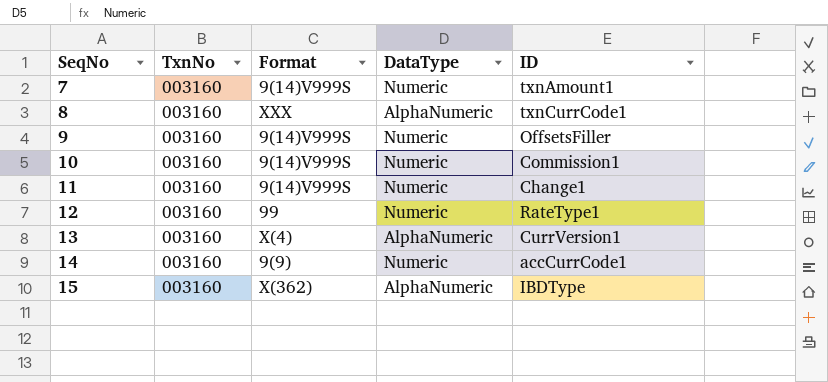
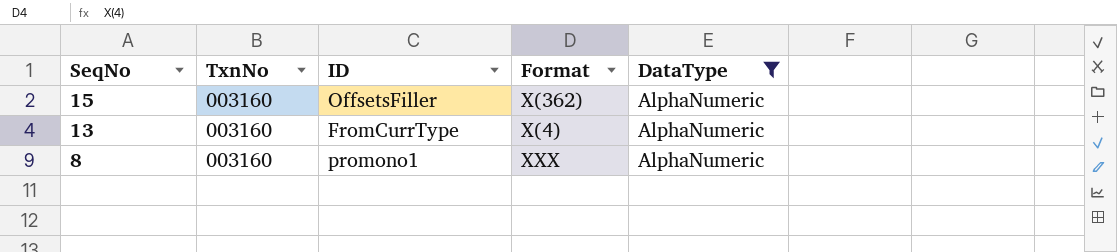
filter: none -> DataType = AlphaNumeric
row order: SeqNo ascending -> SeqNo descending
column ID | position: 5 -> 3
15 | ID: IBDType -> OffsetsFiller
13 | ID: CurrVersion1 -> FromCurrType
8 | ID: txnCurrCode1 -> promono1

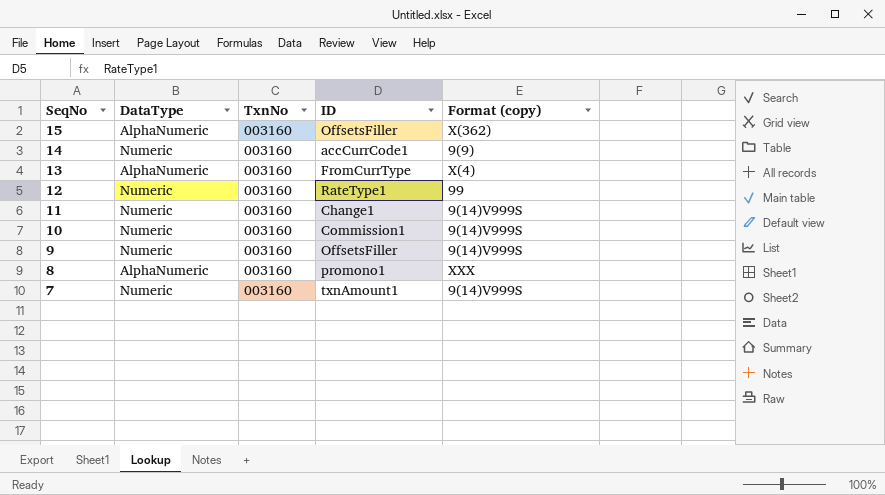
filter: DataType = AlphaNumeric -> none
column DataType | position: 5 -> 2
column name: Format -> Format (copy)

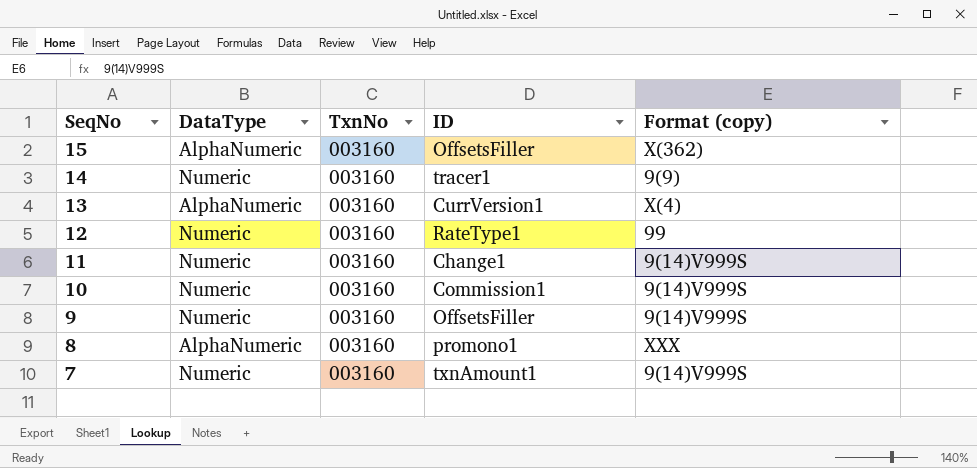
14 | ID: accCurrCode1 -> tracer1
13 | ID: FromCurrType -> CurrVersion1

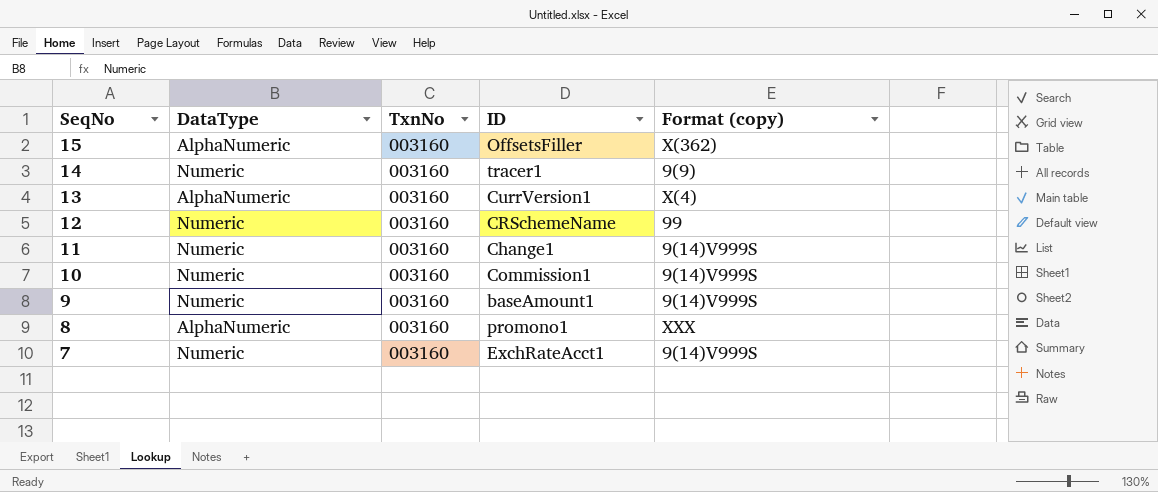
12 | ID: RateType1 -> CRSchemeName
9 | ID: OffsetsFiller -> baseAmount1
7 | ID: txnAmount1 -> ExchRateAcct1

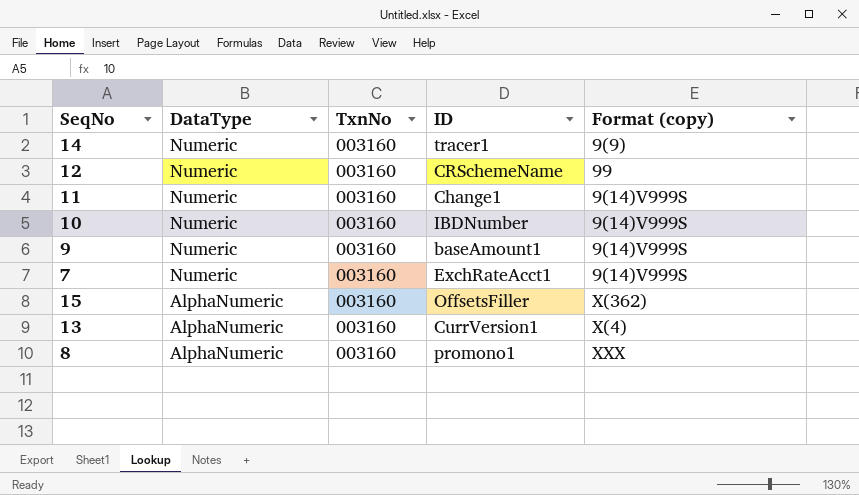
row order: SeqNo descending -> DataType descending
10 | ID: Commission1 -> IBDNumber

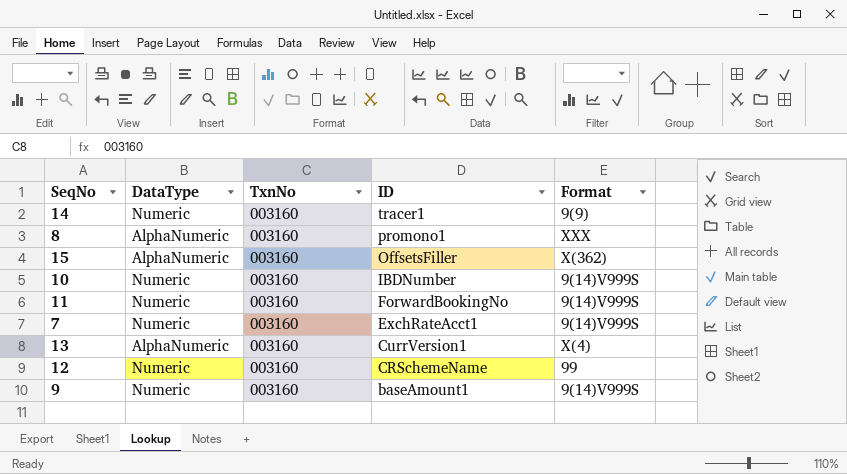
row order: DataType descending -> ID descending
column name: Format (copy) -> Format
11 | ID: Change1 -> ForwardBookingNo

